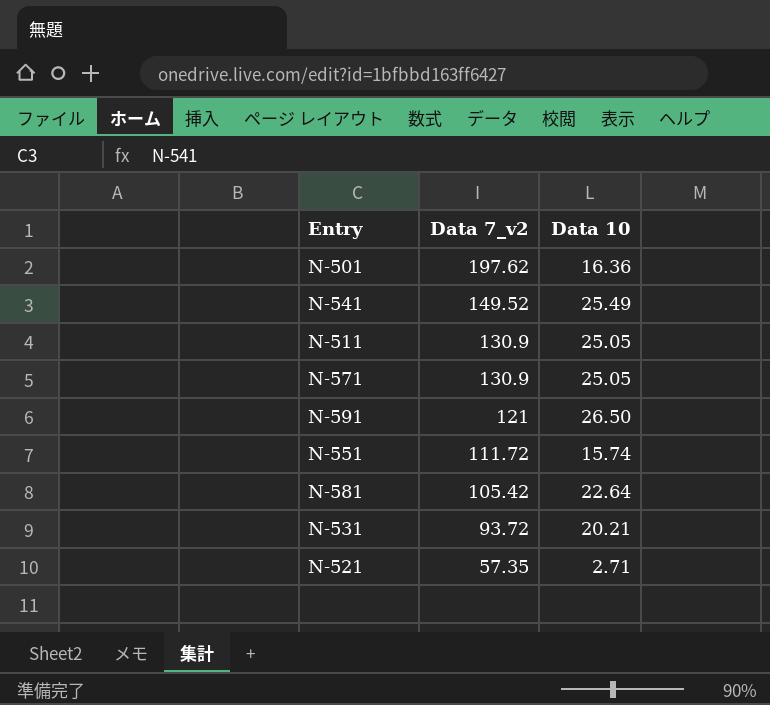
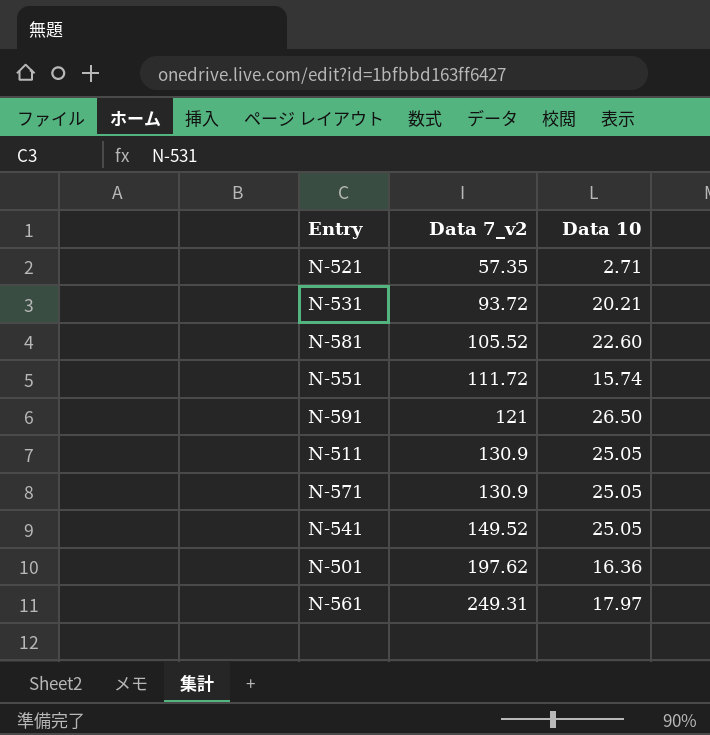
row order: Data 7_v2 descending -> Data 7_v2 ascending
N-581 | Data 7_v2: 105.42 -> 105.52
N-581 | Data 10: 22.64 -> 22.60
N-541 | Data 10: 25.49 -> 25.05
row N-561: none -> 249.31 | 17.97

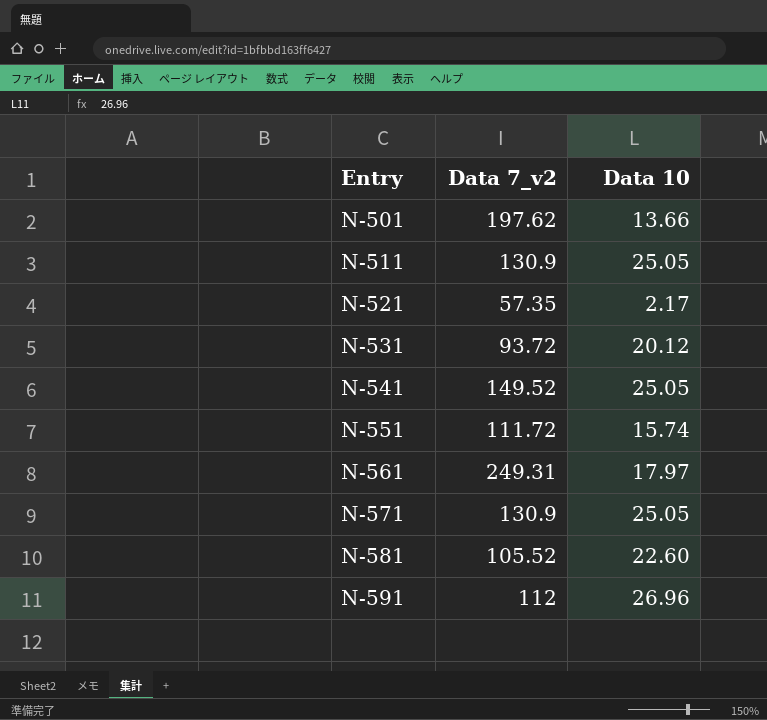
row order: Data 7_v2 ascending -> Entry ascending
N-501 | Data 10: 16.36 -> 13.66
N-521 | Data 10: 2.71 -> 2.17
N-531 | Data 10: 20.21 -> 20.12
N-591 | Data 7_v2: 121 -> 112
N-591 | Data 10: 26.50 -> 26.96

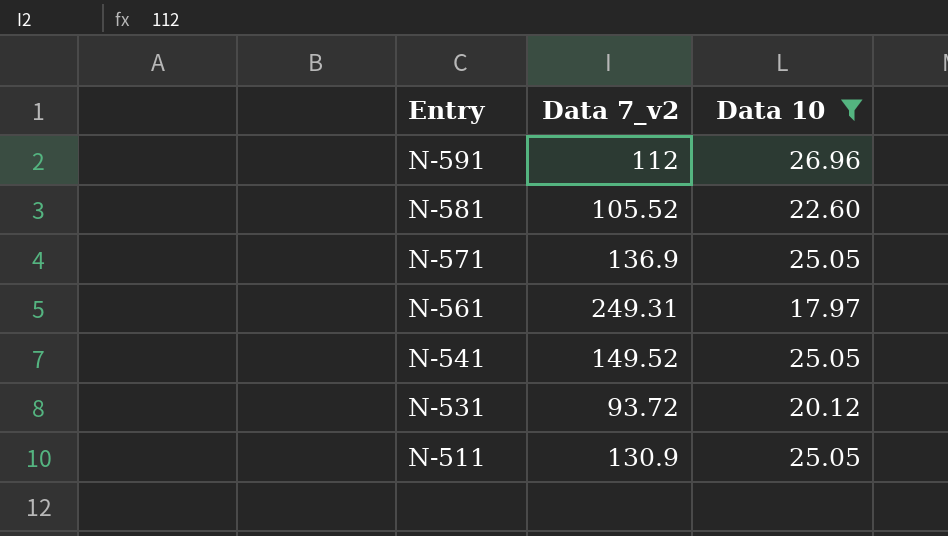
filter: none -> Data 10 >= 17.97
row order: Entry ascending -> Entry descending
N-571 | Data 7_v2: 130.9 -> 136.9

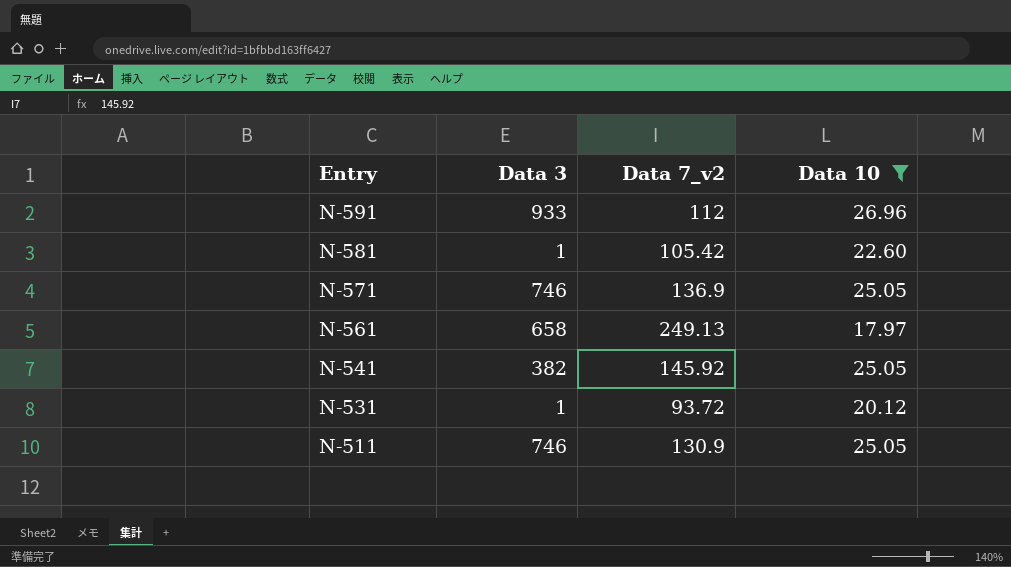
column Data 3 | position: none -> 2
N-581 | Data 7_v2: 105.52 -> 105.42
N-561 | Data 7_v2: 249.31 -> 249.13
N-541 | Data 7_v2: 149.52 -> 145.92

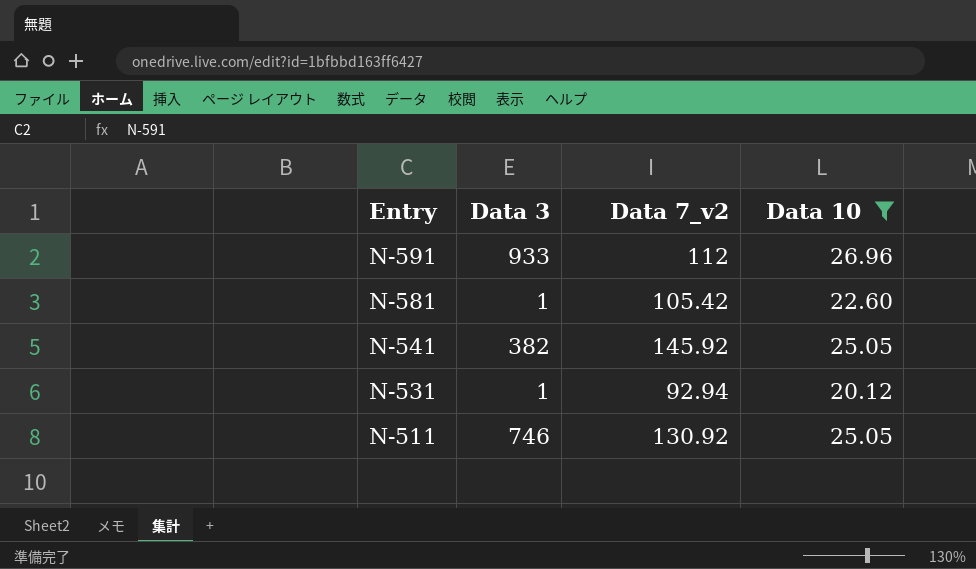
row N-571: 746 | 136.9 | 25.05 -> none
row N-561: 658 | 249.13 | 17.97 -> none
N-531 | Data 7_v2: 93.72 -> 92.94
N-511 | Data 7_v2: 130.9 -> 130.92

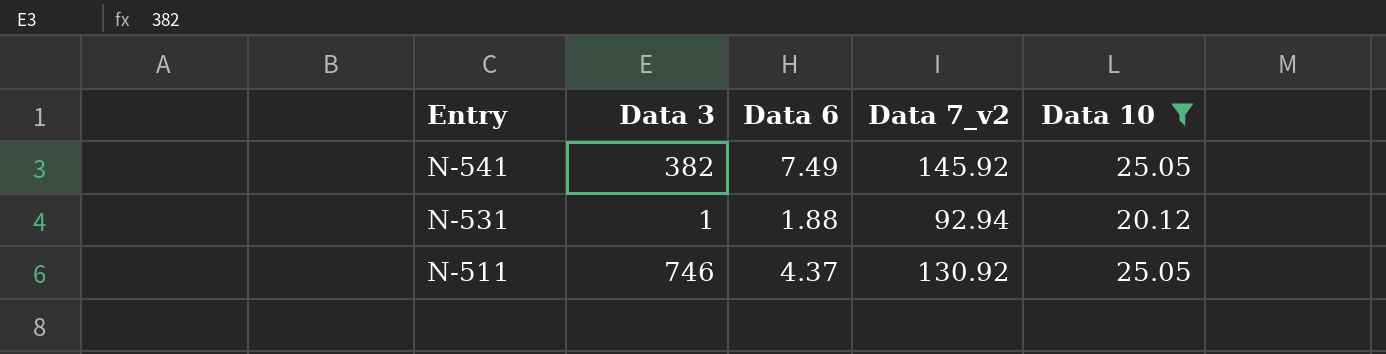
column Data 6 | position: none -> 3
row N-591: 933 | 112 | 26.96 -> none
row N-581: 1 | 105.42 | 22.60 -> none

